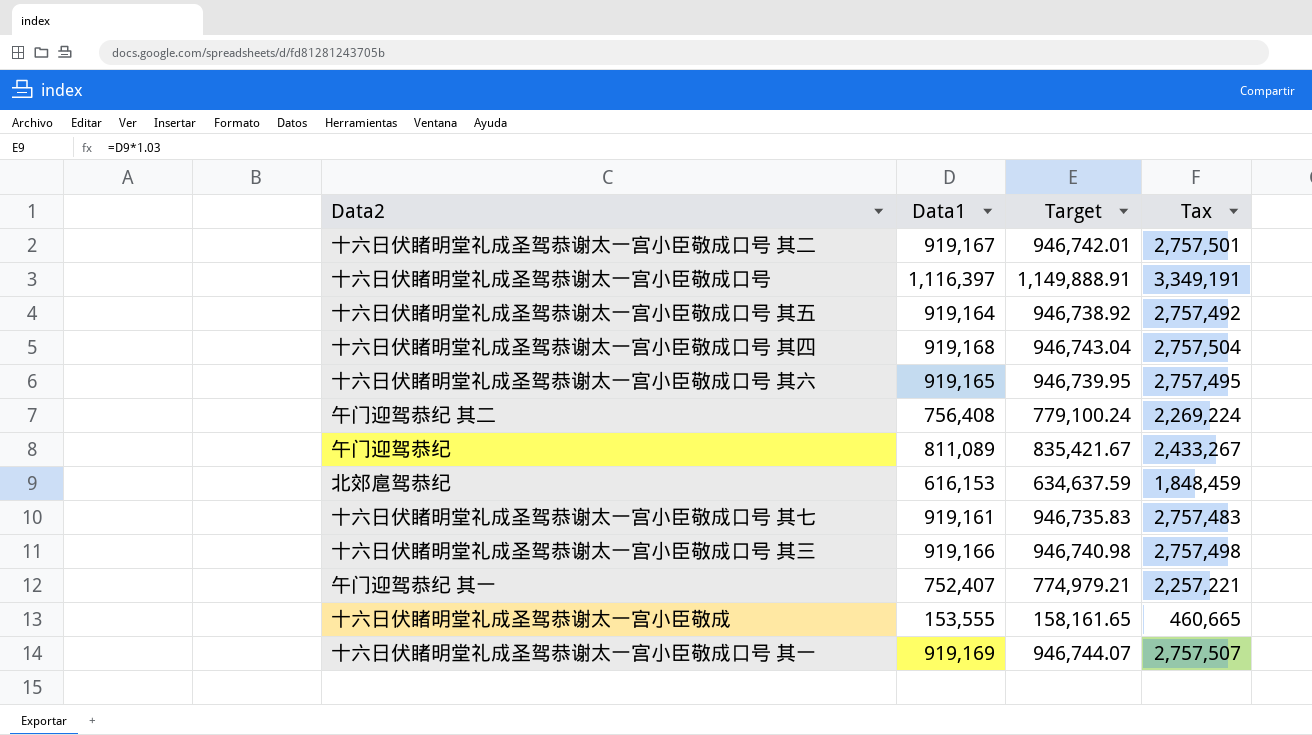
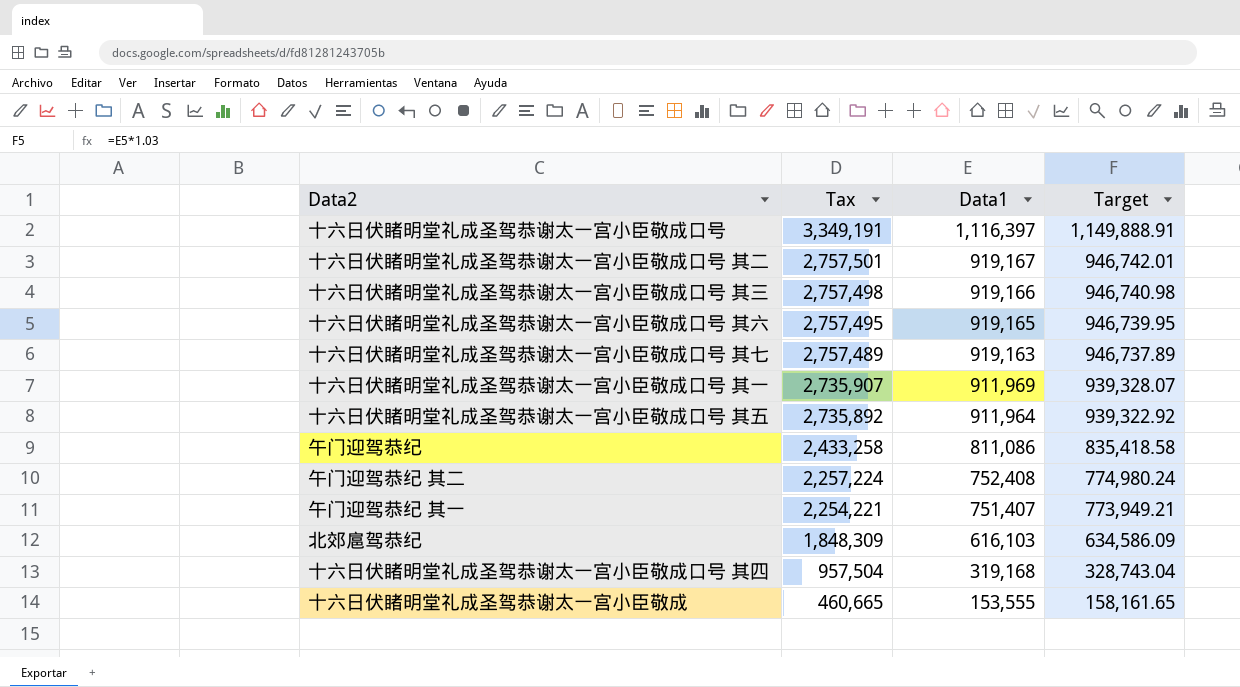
row order: none -> Tax descending
column Tax | position: 4 -> 2
十六日伏睹明堂礼成圣驾恭谢太一宫小臣敬成口号 其七 | Tax: 2,757,483 -> 2,757,489
十六日伏睹明堂礼成圣驾恭谢太一宫小臣敬成口号 其七 | Data1: 919,161 -> 919,163
十六日伏睹明堂礼成圣驾恭谢太一宫小臣敬成口号 其七 | Target: 946,735.83 -> 946,737.89
十六日伏睹明堂礼成圣驾恭谢太一宫小臣敬成口号 其一 | Tax: 2,757,507 -> 2,735,907
十六日伏睹明堂礼成圣驾恭谢太一宫小臣敬成口号 其一 | Data1: 919,169 -> 911,969
十六日伏睹明堂礼成圣驾恭谢太一宫小臣敬成口号 其一 | Target: 946,744.07 -> 939,328.07
十六日伏睹明堂礼成圣驾恭谢太一宫小臣敬成口号 其五 | Tax: 2,757,492 -> 2,735,892
十六日伏睹明堂礼成圣驾恭谢太一宫小臣敬成口号 其五 | Data1: 919,164 -> 911,964
十六日伏睹明堂礼成圣驾恭谢太一宫小臣敬成口号 其五 | Target: 946,738.92 -> 939,322.92
午门迎驾恭纪 | Tax: 2,433,267 -> 2,433,258
午门迎驾恭纪 | Data1: 811,089 -> 811,086
午门迎驾恭纪 | Target: 835,421.67 -> 835,418.58
午门迎驾恭纪 其二 | Tax: 2,269,224 -> 2,257,224
午门迎驾恭纪 其二 | Data1: 756,408 -> 752,408
午门迎驾恭纪 其二 | Target: 779,100.24 -> 774,980.24
午门迎驾恭纪 其一 | Tax: 2,257,221 -> 2,254,221
午门迎驾恭纪 其一 | Data1: 752,407 -> 751,407
午门迎驾恭纪 其一 | Target: 774,979.21 -> 773,949.21
北郊扈驾恭纪 | Tax: 1,848,459 -> 1,848,309
北郊扈驾恭纪 | Data1: 616,153 -> 616,103
北郊扈驾恭纪 | Target: 634,637.59 -> 634,586.09
十六日伏睹明堂礼成圣驾恭谢太一宫小臣敬成口号 其四 | Tax: 2,757,504 -> 957,504
十六日伏睹明堂礼成圣驾恭谢太一宫小臣敬成口号 其四 | Data1: 919,168 -> 319,168
十六日伏睹明堂礼成圣驾恭谢太一宫小臣敬成口号 其四 | Target: 946,743.04 -> 328,743.04

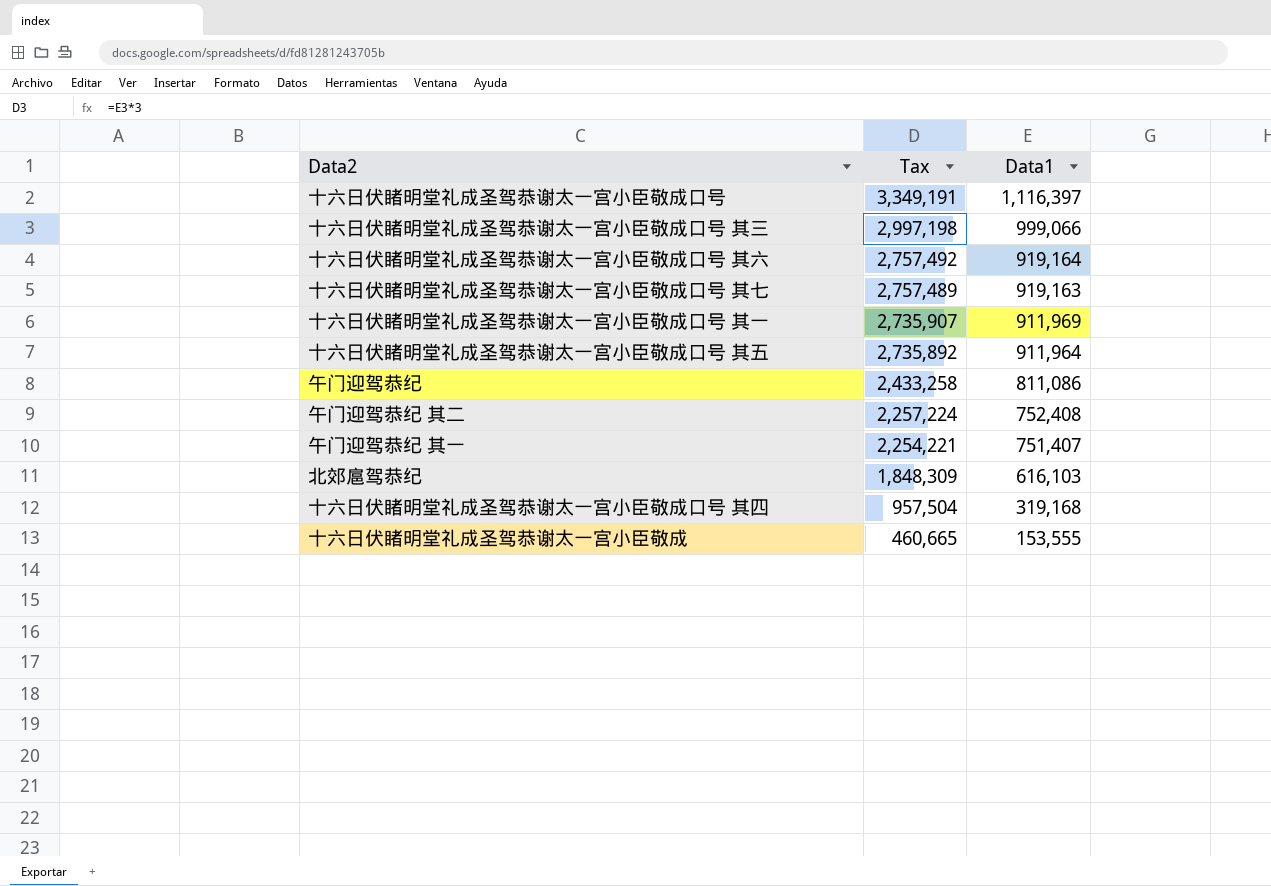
column Target | formula: [Data1] * 1.03 -> none
row 十六日伏睹明堂礼成圣驾恭谢太一宫小臣敬成口号 其二: 2,757,501 | 919,167 | 946,742.01 -> none
十六日伏睹明堂礼成圣驾恭谢太一宫小臣敬成口号 其三 | Tax: 2,757,498 -> 2,997,198
十六日伏睹明堂礼成圣驾恭谢太一宫小臣敬成口号 其三 | Data1: 919,166 -> 999,066
十六日伏睹明堂礼成圣驾恭谢太一宫小臣敬成口号 其六 | Tax: 2,757,495 -> 2,757,492
十六日伏睹明堂礼成圣驾恭谢太一宫小臣敬成口号 其六 | Data1: 919,165 -> 919,164

